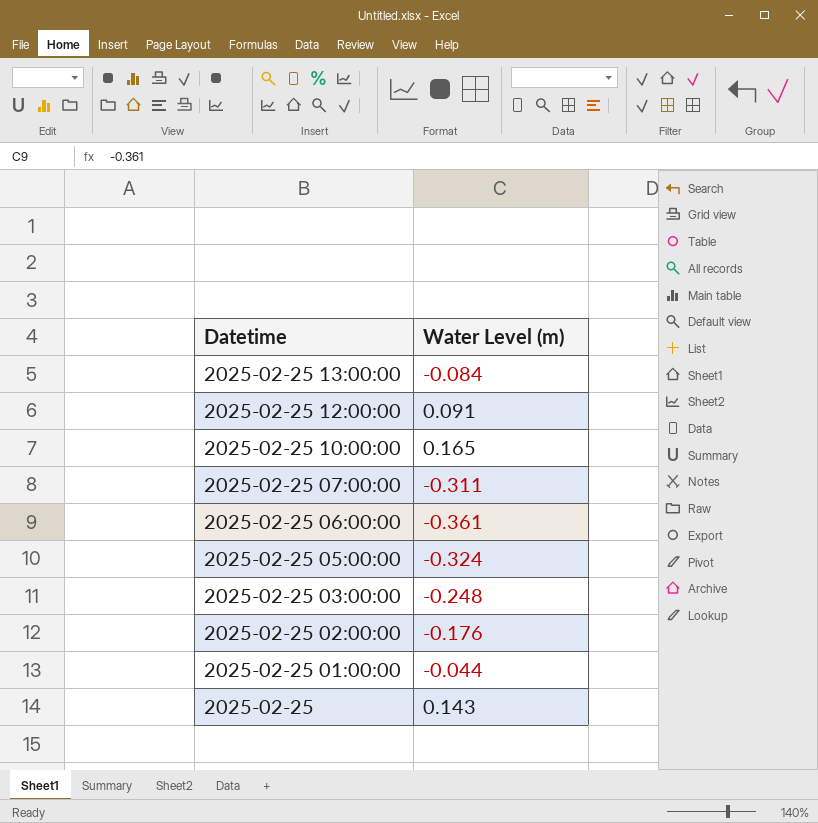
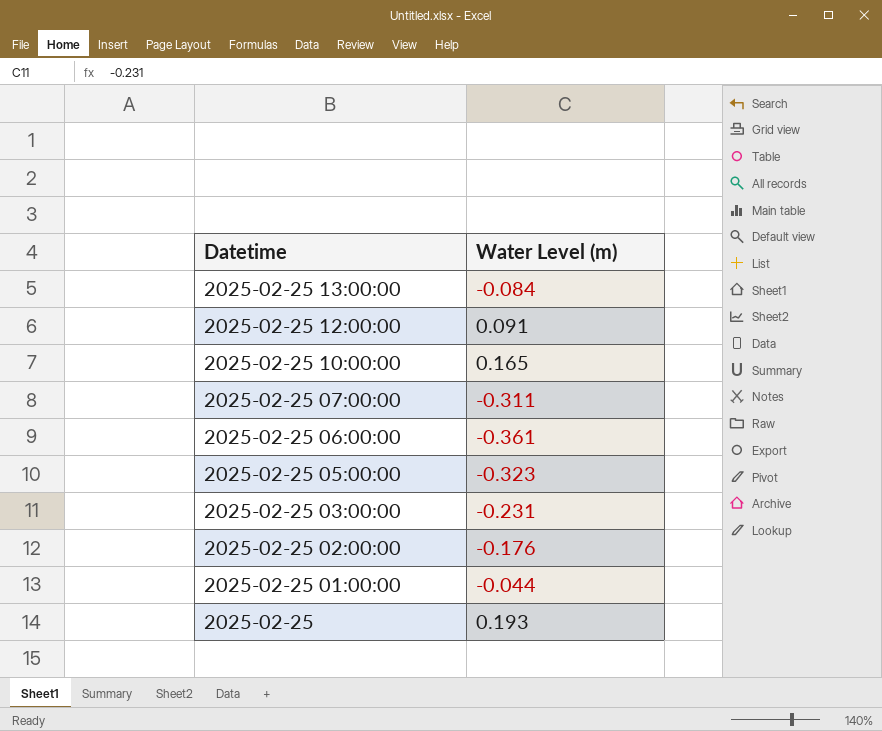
2025-02-25 05:00:00 | Water Level (m): -0.324 -> -0.323
2025-02-25 03:00:00 | Water Level (m): -0.248 -> -0.231
2025-02-25 | Water Level (m): 0.143 -> 0.193

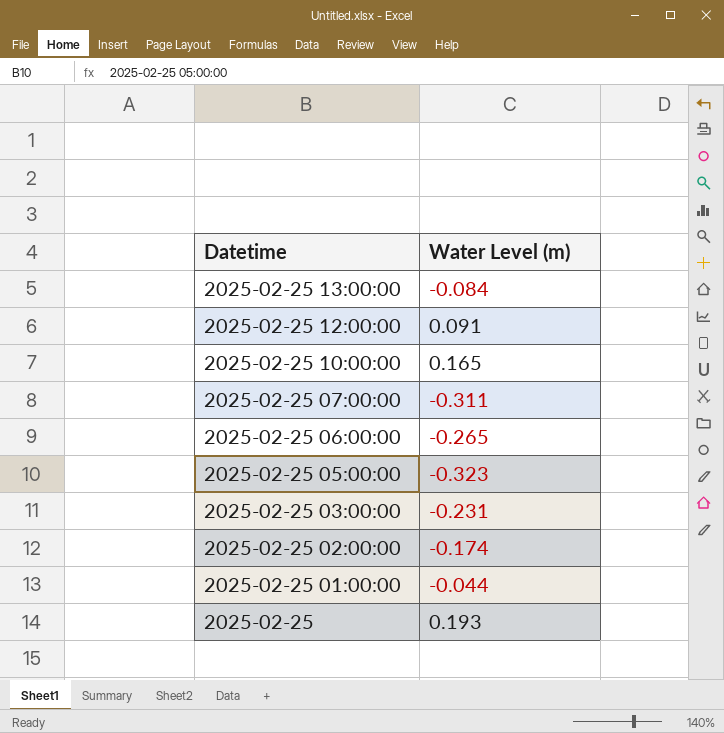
2025-02-25 06:00:00 | Water Level (m): -0.361 -> -0.265
2025-02-25 02:00:00 | Water Level (m): -0.176 -> -0.174

